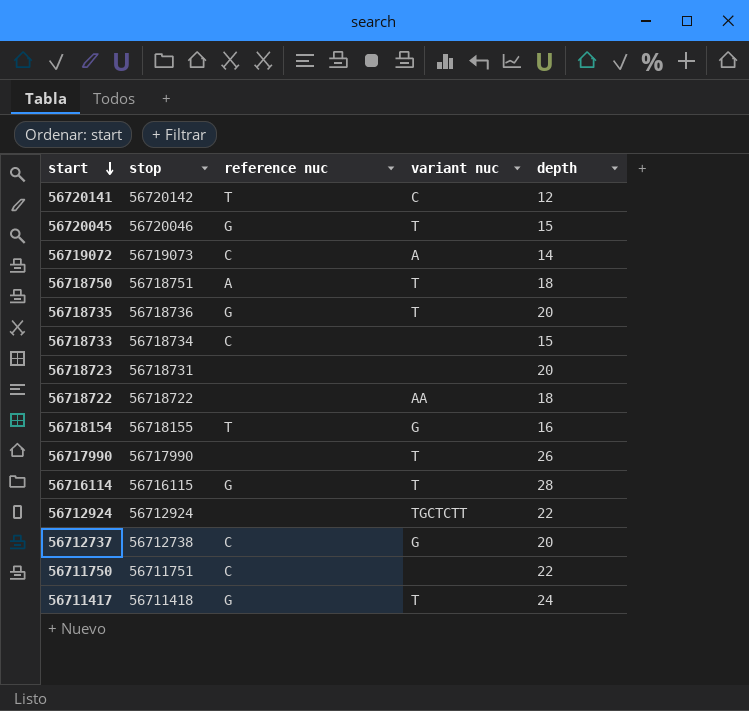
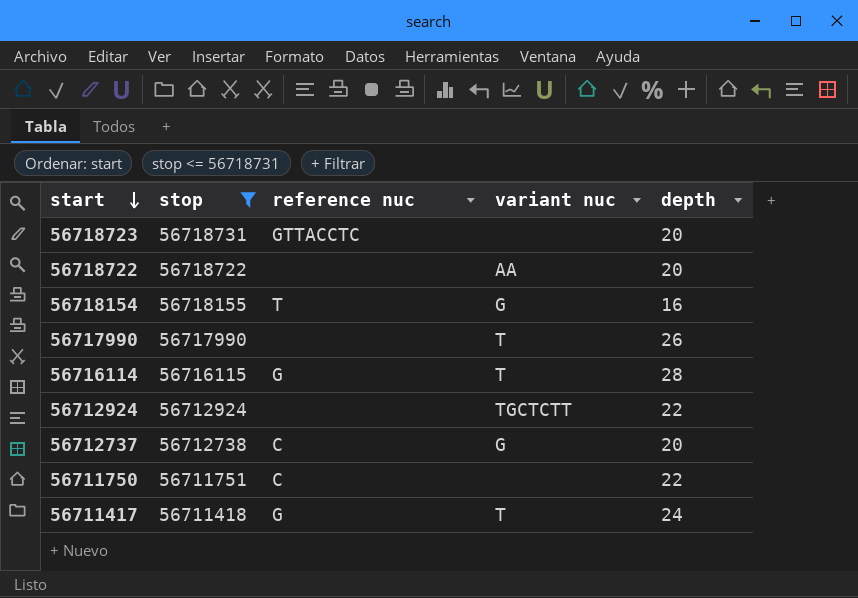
filter: none -> stop <= 56718731
56718723 | reference nuc: none -> GTTACCTC
56718722 | depth: 18 -> 20

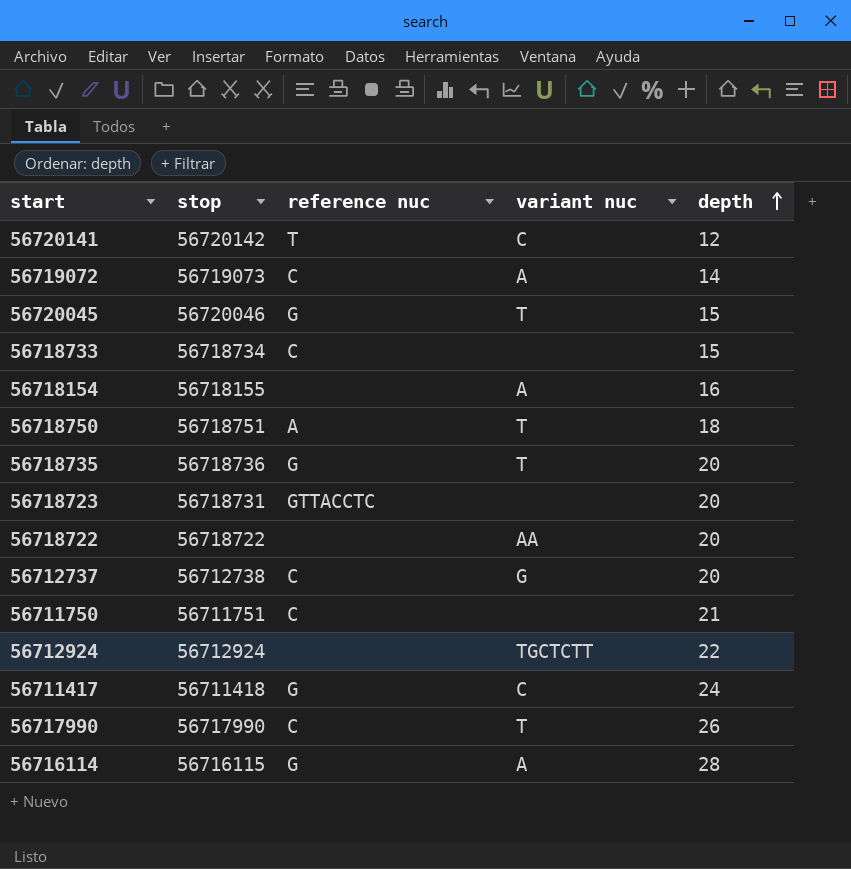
filter: stop <= 56718731 -> none
row order: start descending -> depth ascending
56718154 | reference nuc: T -> none
56718154 | variant nuc: G -> A
56711750 | depth: 22 -> 21
56711417 | variant nuc: T -> C
56717990 | reference nuc: none -> C
56716114 | variant nuc: T -> A

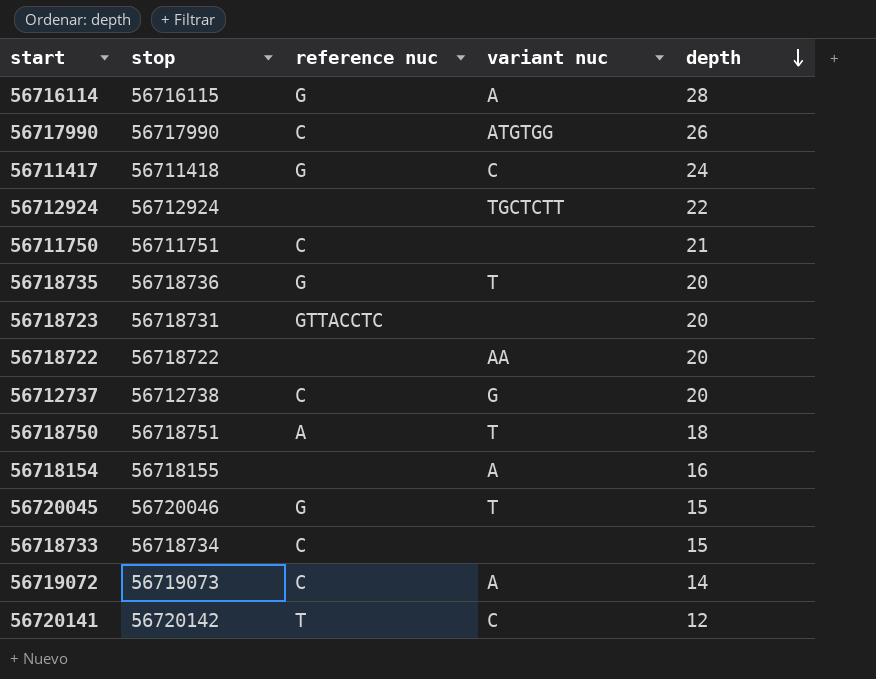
row order: depth ascending -> depth descending
56717990 | variant nuc: T -> ATGTGG

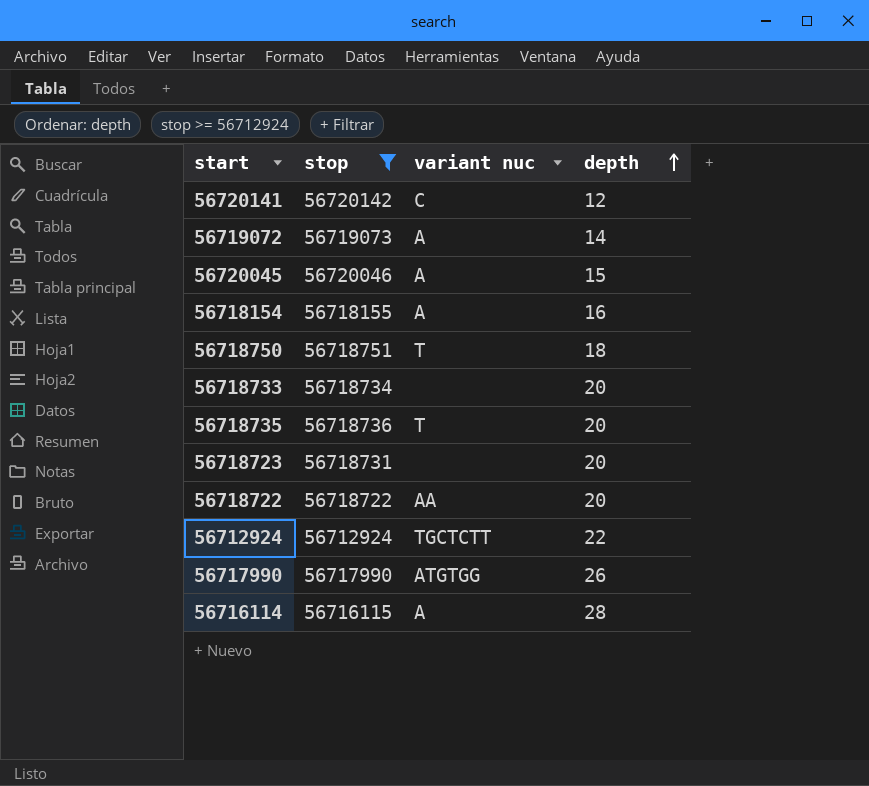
filter: none -> stop >= 56712924
row order: depth descending -> depth ascending
column reference nuc | position: 3 -> none
56720045 | variant nuc: T -> A
56718733 | depth: 15 -> 20

